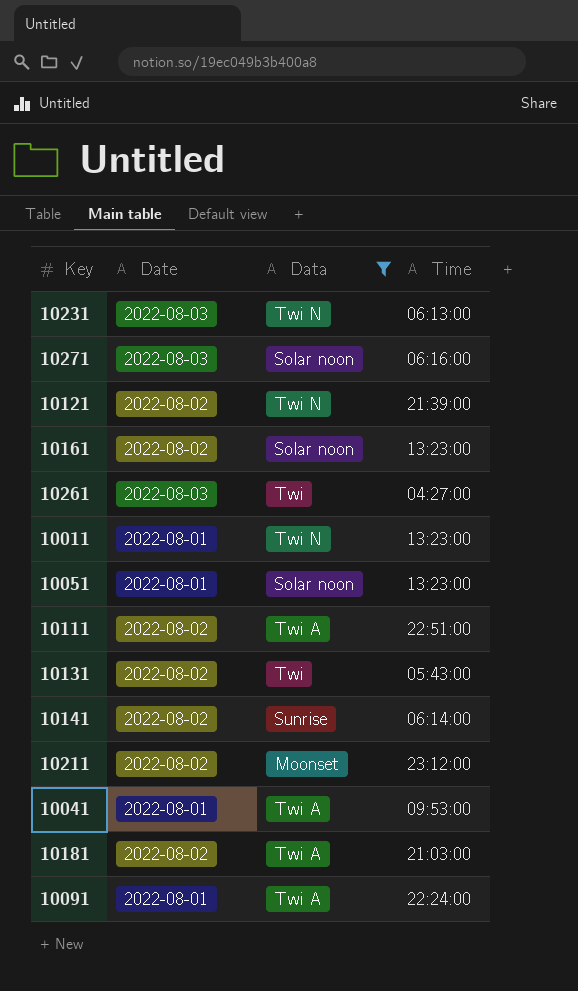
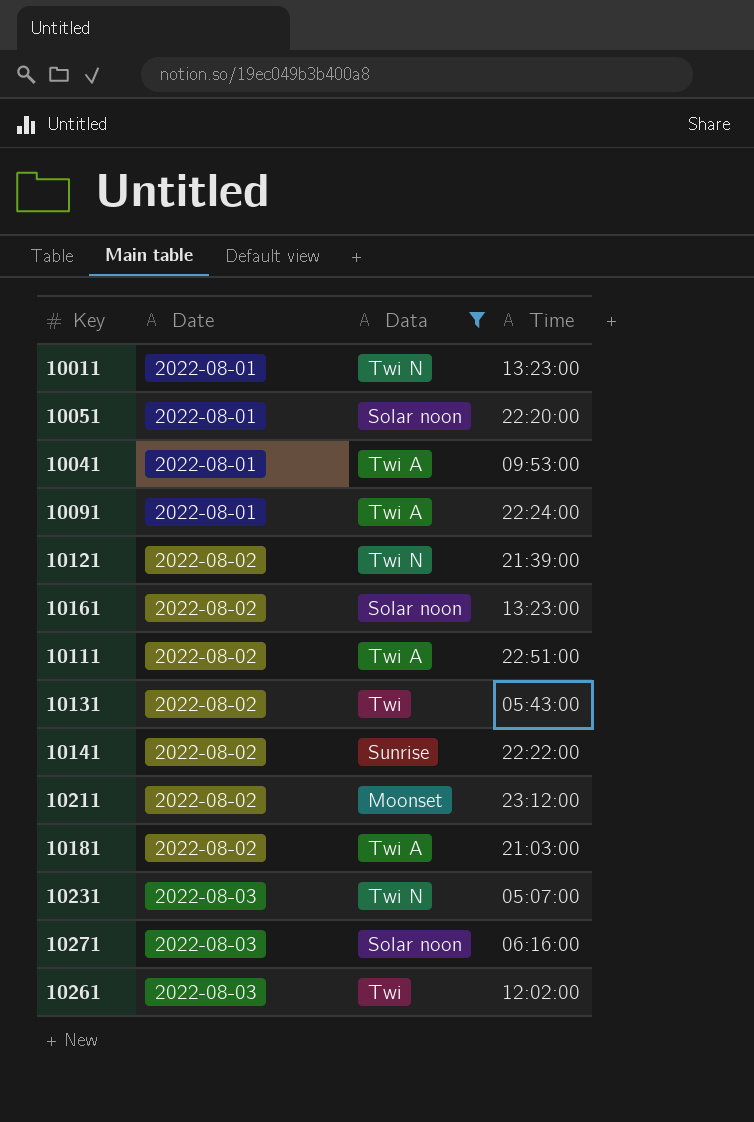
row order: none -> Date ascending
10051 | Time: 13:23:00 -> 22:20:00
10141 | Time: 06:14:00 -> 22:22:00
10231 | Time: 06:13:00 -> 05:07:00
10261 | Time: 04:27:00 -> 12:02:00

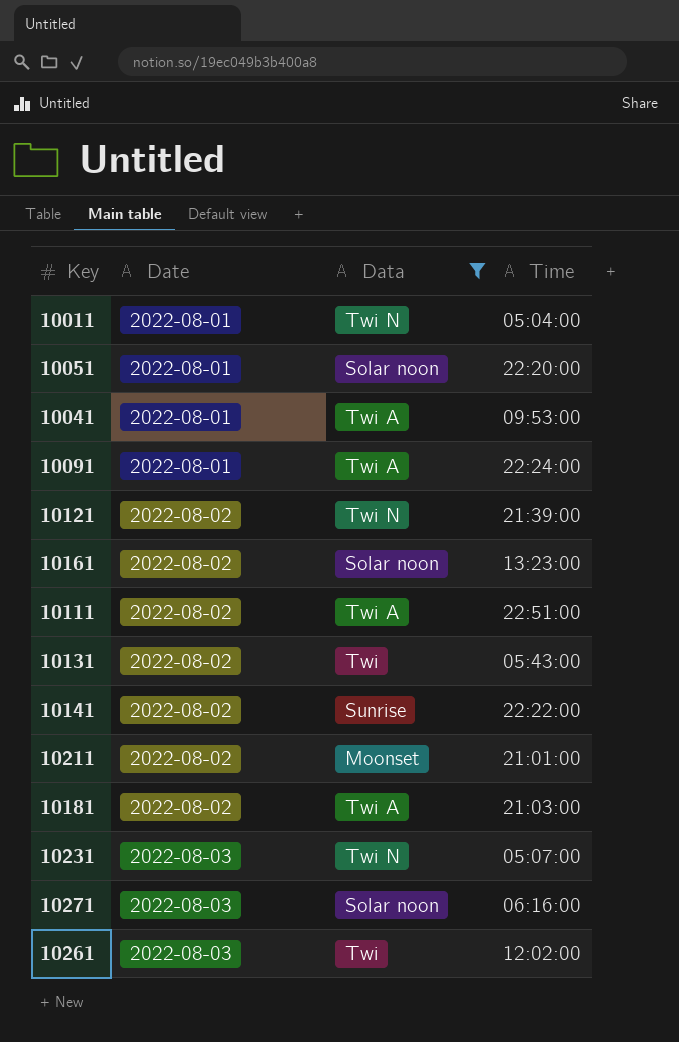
10011 | Time: 13:23:00 -> 05:04:00
10211 | Time: 23:12:00 -> 21:01:00

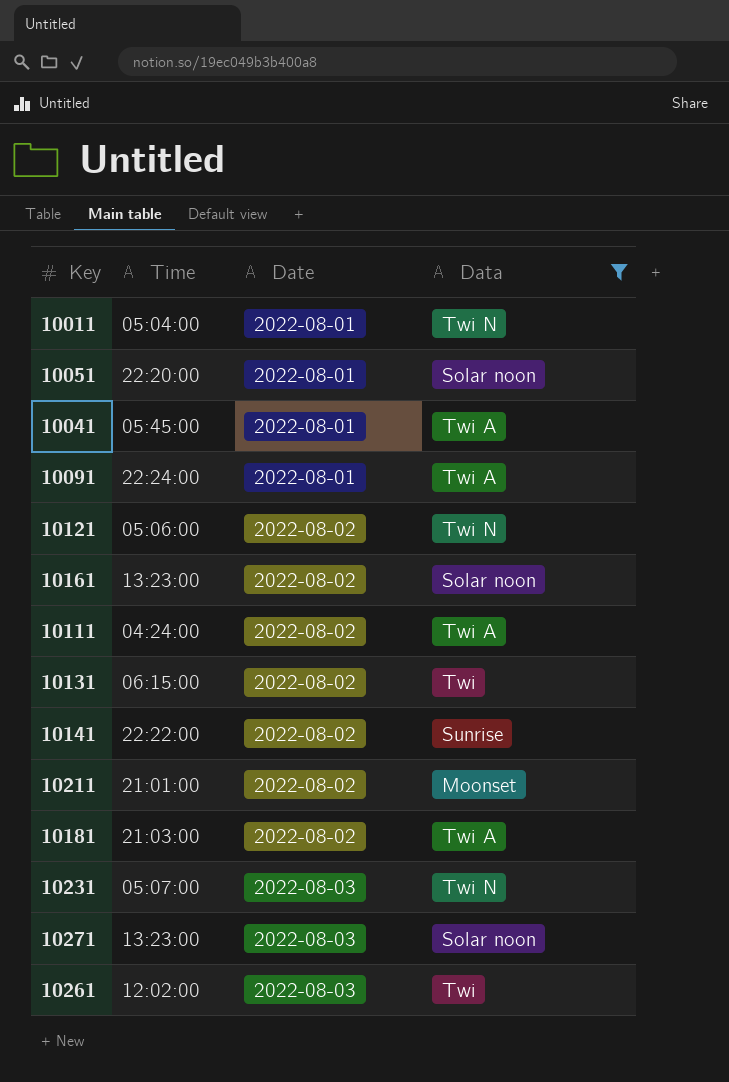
column Time | position: 4 -> 2
10041 | Time: 09:53:00 -> 05:45:00
10121 | Time: 21:39:00 -> 05:06:00
10111 | Time: 22:51:00 -> 04:24:00
10131 | Time: 05:43:00 -> 06:15:00
10271 | Time: 06:16:00 -> 13:23:00

